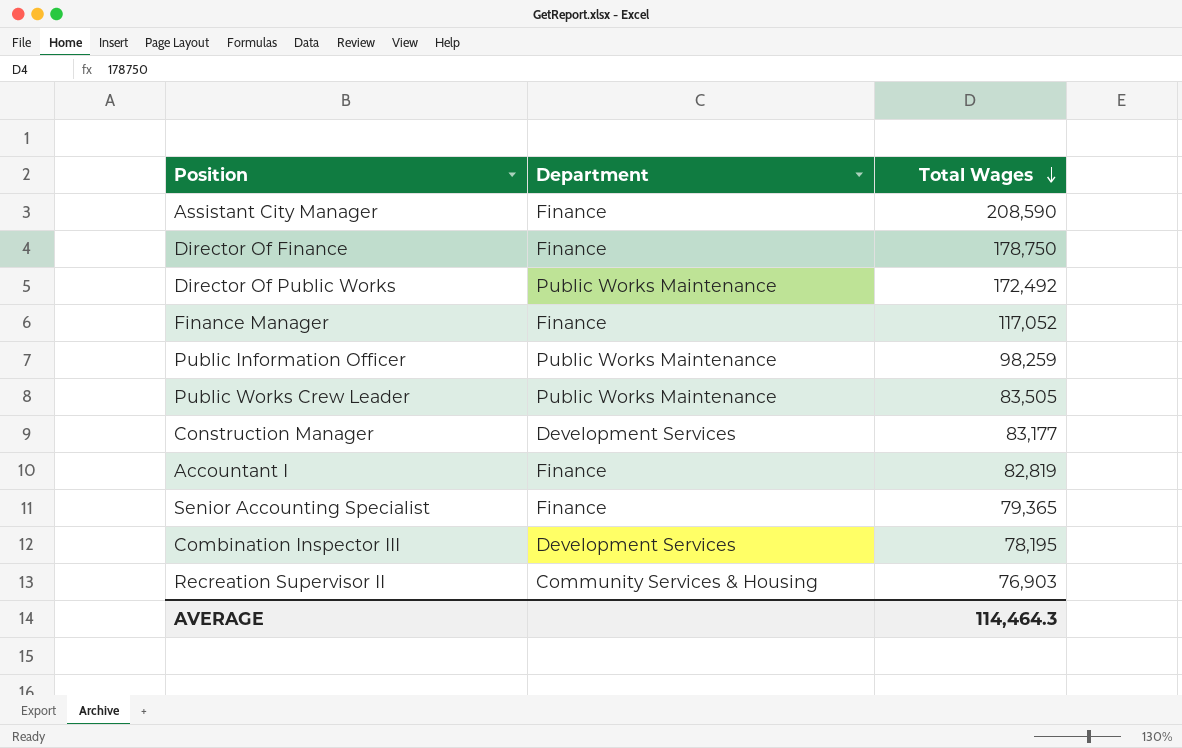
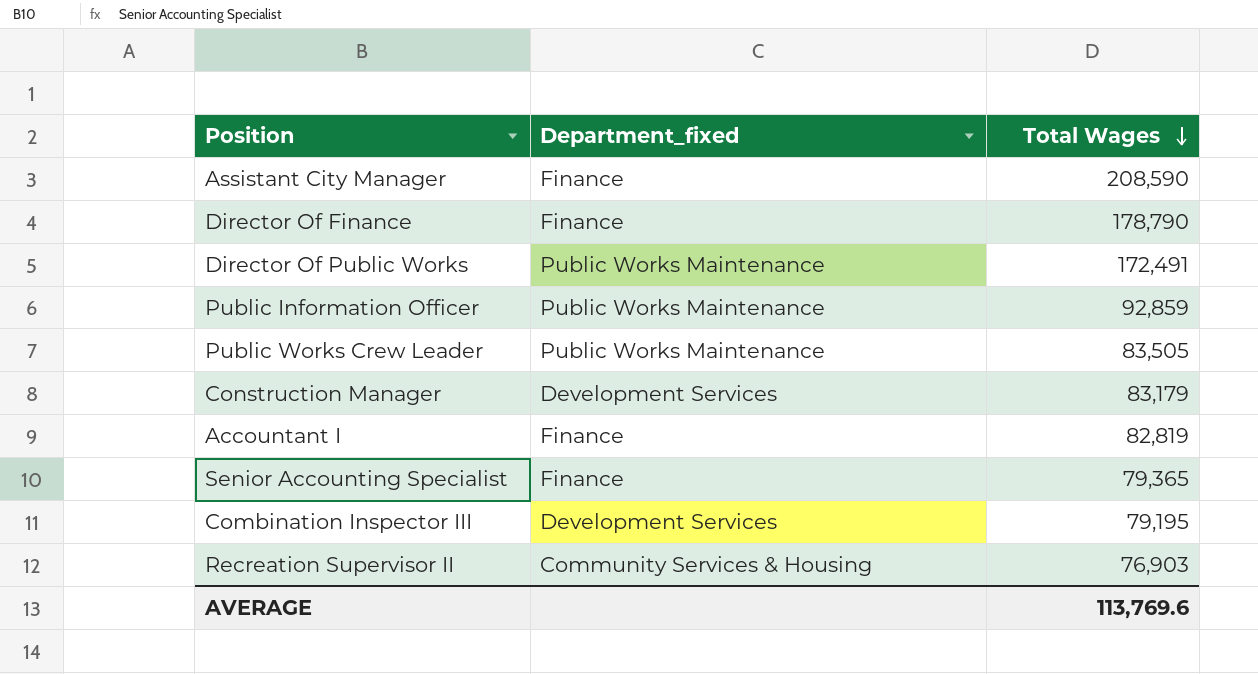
column name: Department -> Department_fixed
row Finance Manager: Finance | 117,052 -> none
Director Of Finance | Total Wages: 178,750 -> 178,790
Director Of Public Works | Total Wages: 172,492 -> 172,491
Public Information Officer | Total Wages: 98,259 -> 92,859
Construction Manager | Total Wages: 83,177 -> 83,179
Combination Inspector III | Total Wages: 78,195 -> 79,195
AVERAGE | Total Wages: 114,464.3 -> 113,769.6

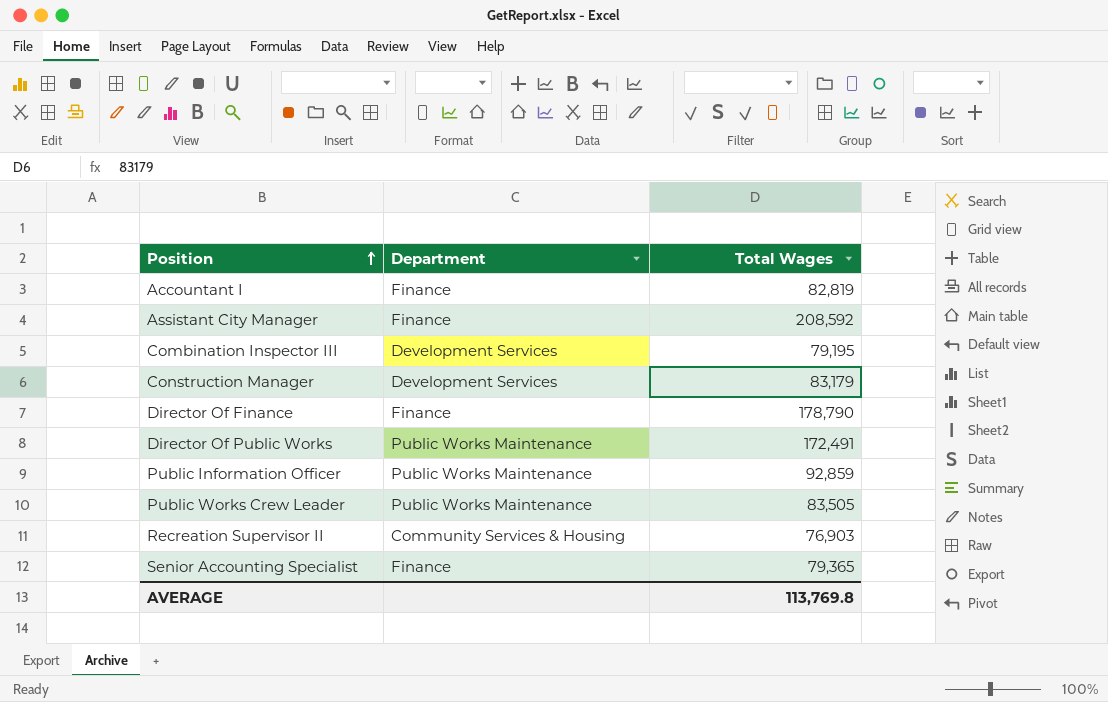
row order: Total Wages descending -> Position ascending
column name: Department_fixed -> Department
Assistant City Manager | Total Wages: 208,590 -> 208,592
AVERAGE | Total Wages: 113,769.6 -> 113,769.8

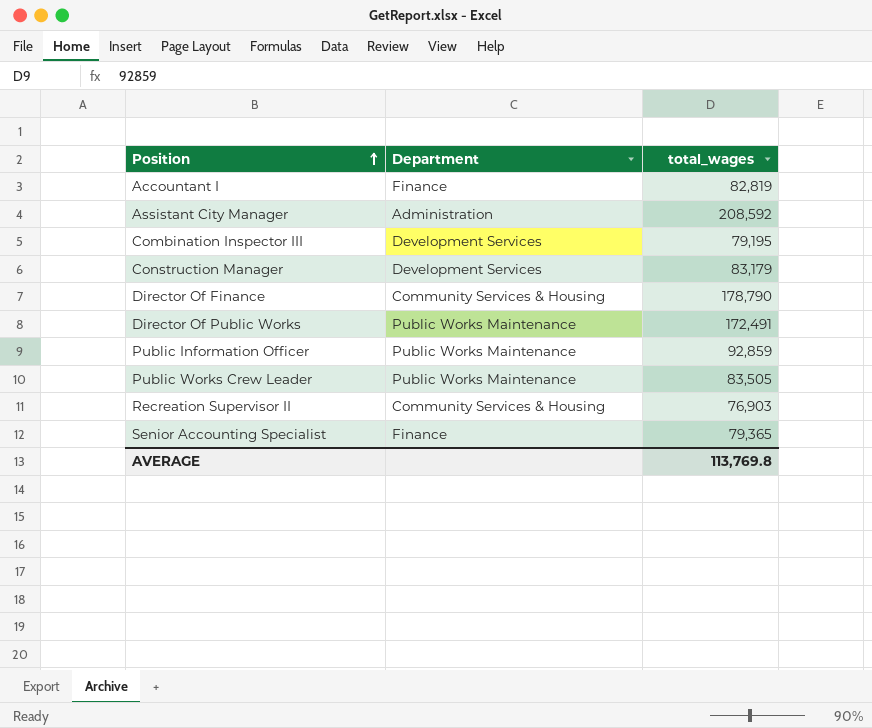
column name: Total Wages -> total_wages
Assistant City Manager | Department: Finance -> Administration
Director Of Finance | Department: Finance -> Community Services & Housing

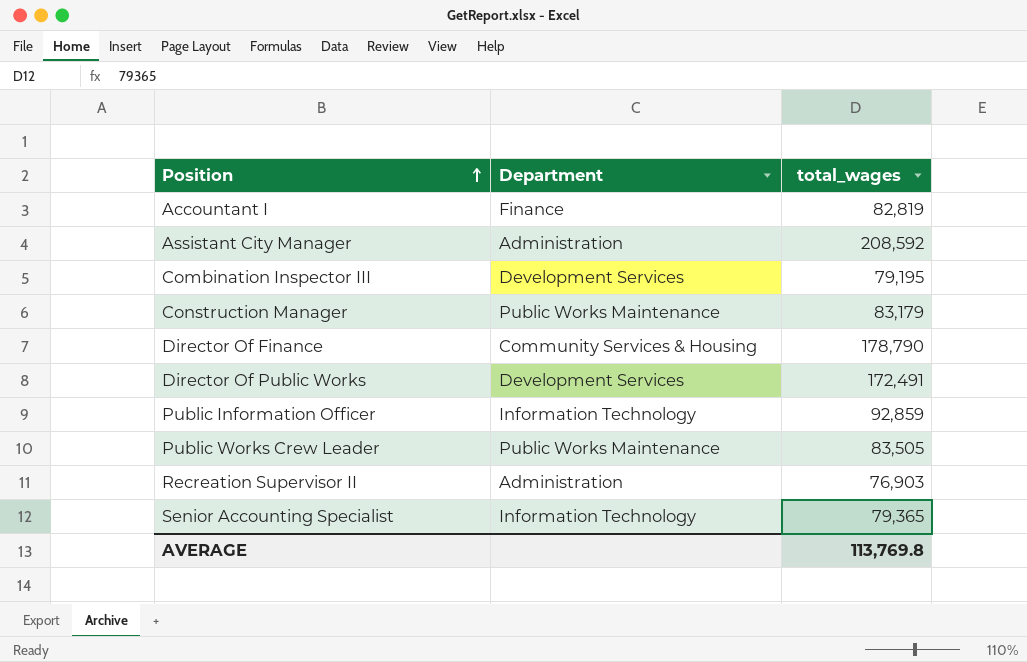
Construction Manager | Department: Development Services -> Public Works Maintenance
Director Of Public Works | Department: Public Works Maintenance -> Development Services
Public Information Officer | Department: Public Works Maintenance -> Information Technology
Recreation Supervisor II | Department: Community Services & Housing -> Administration
Senior Accounting Specialist | Department: Finance -> Information Technology

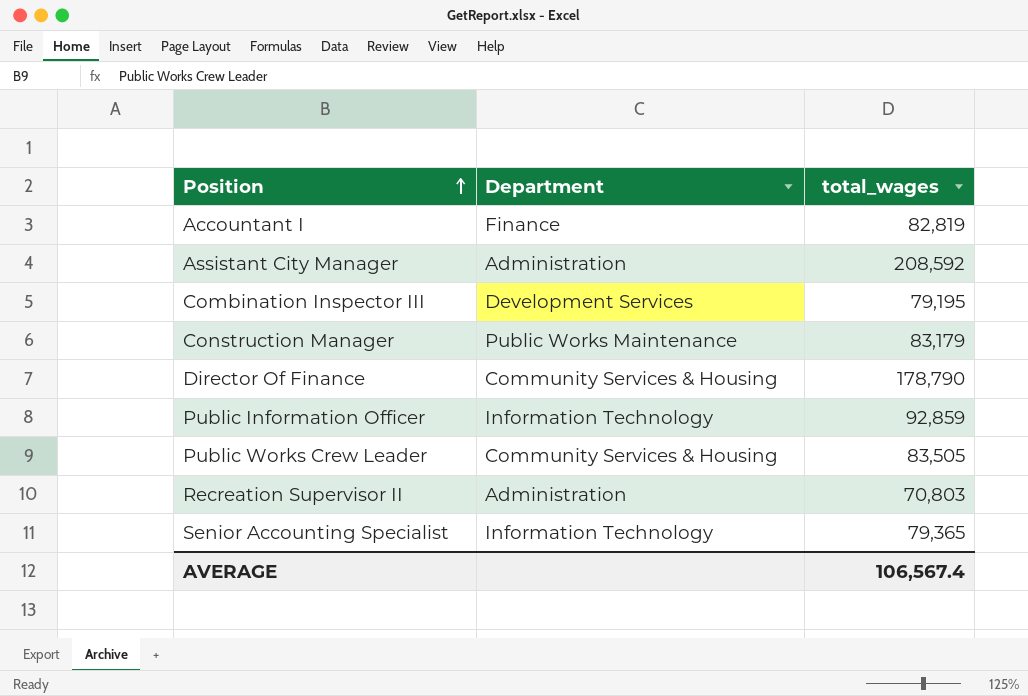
row Director Of Public Works: Development Services | 172,491 -> none
Public Works Crew Leader | Department: Public Works Maintenance -> Community Services & Housing
Recreation Supervisor II | total_wages: 76,903 -> 70,803
AVERAGE | total_wages: 113,769.8 -> 106,567.4

